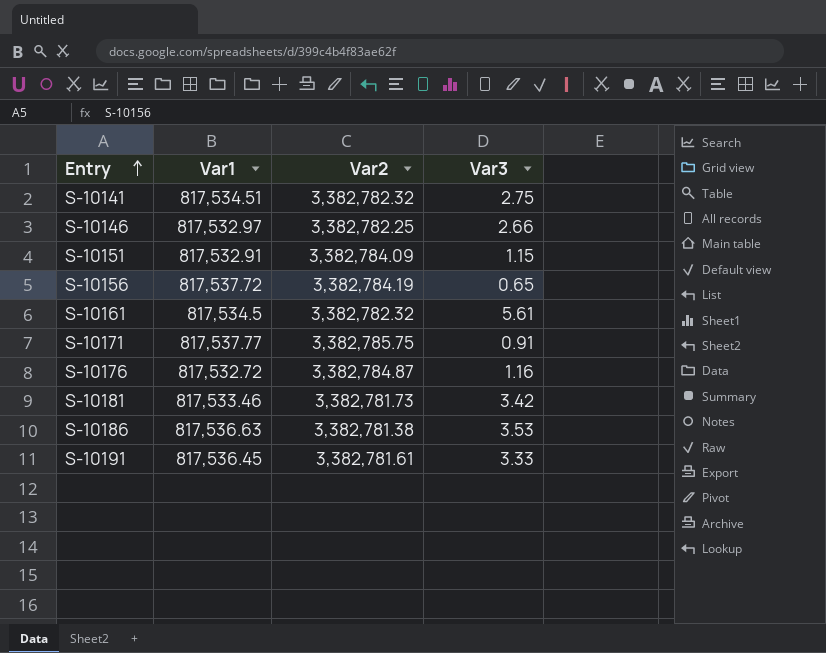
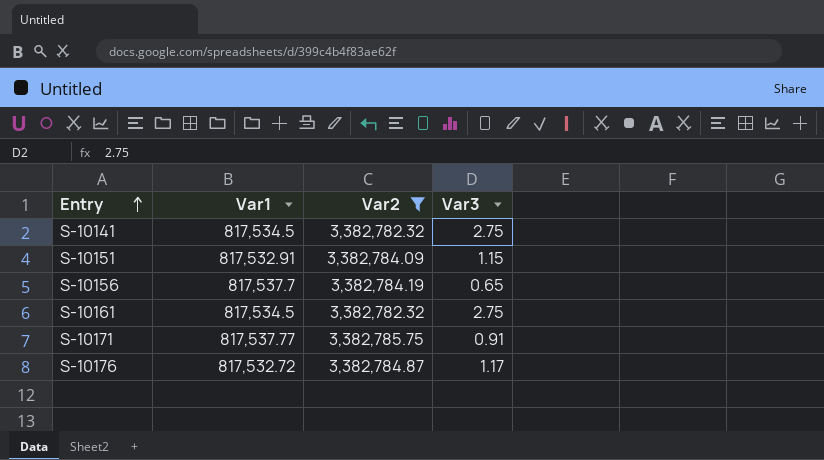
filter: none -> Var2 >= 3,382,782.32
S-10141 | Var1: 817,534.51 -> 817,534.5
S-10156 | Var1: 817,537.72 -> 817,537.7
S-10161 | Var3: 5.61 -> 2.75
S-10176 | Var3: 1.16 -> 1.17

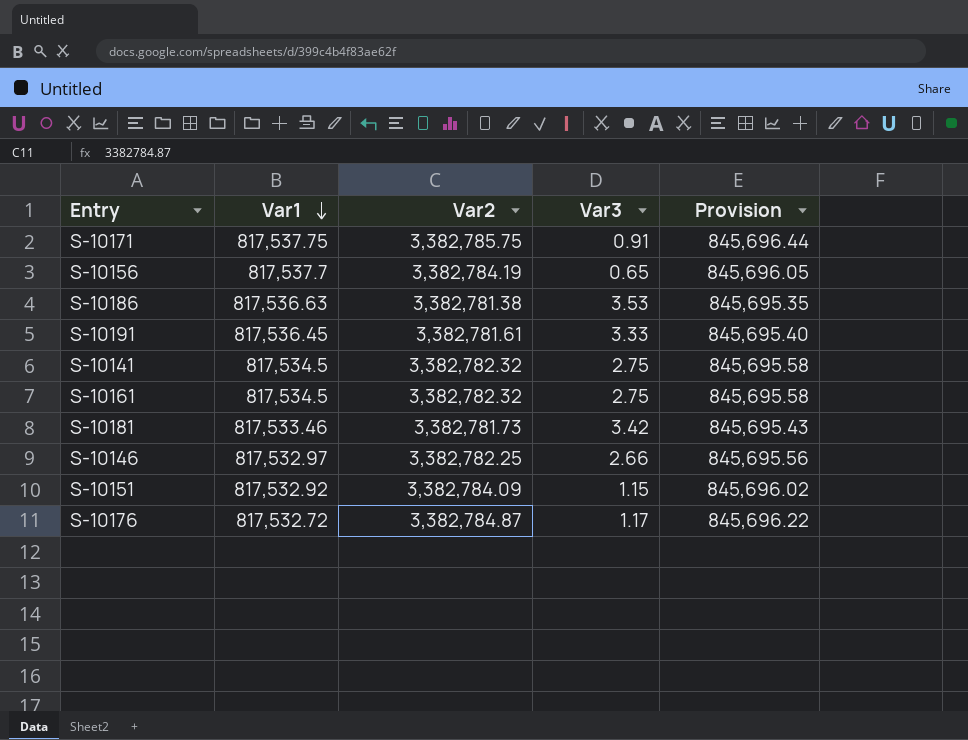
filter: Var2 >= 3,382,782.32 -> none
row order: Entry ascending -> Var1 descending
column Provision | formula: none -> [Var2] * 0.25
S-10171 | Var1: 817,537.77 -> 817,537.75
S-10151 | Var1: 817,532.91 -> 817,532.92

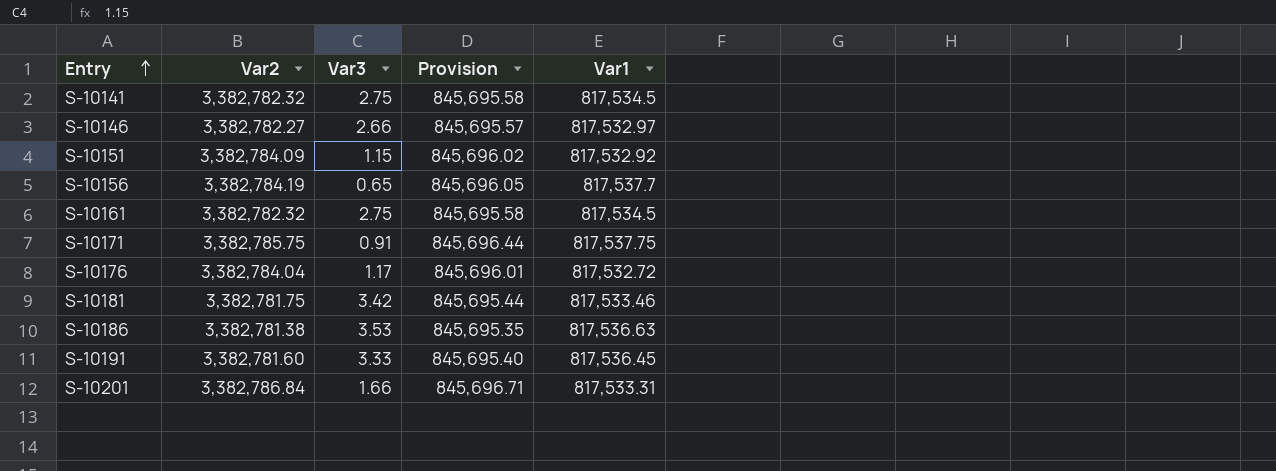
row order: Var1 descending -> Entry ascending
column Var1 | position: 2 -> 5
S-10146 | Var2: 3,382,782.25 -> 3,382,782.27
S-10146 | Provision: 845,695.56 -> 845,695.57
S-10176 | Var2: 3,382,784.87 -> 3,382,784.04
S-10176 | Provision: 845,696.22 -> 845,696.01
S-10181 | Var2: 3,382,781.73 -> 3,382,781.75
S-10181 | Provision: 845,695.43 -> 845,695.44
S-10191 | Var2: 3,382,781.61 -> 3,382,781.60
row S-10201: none -> 3,382,786.84 | 1.66 | 845,696.71 | 817,533.31

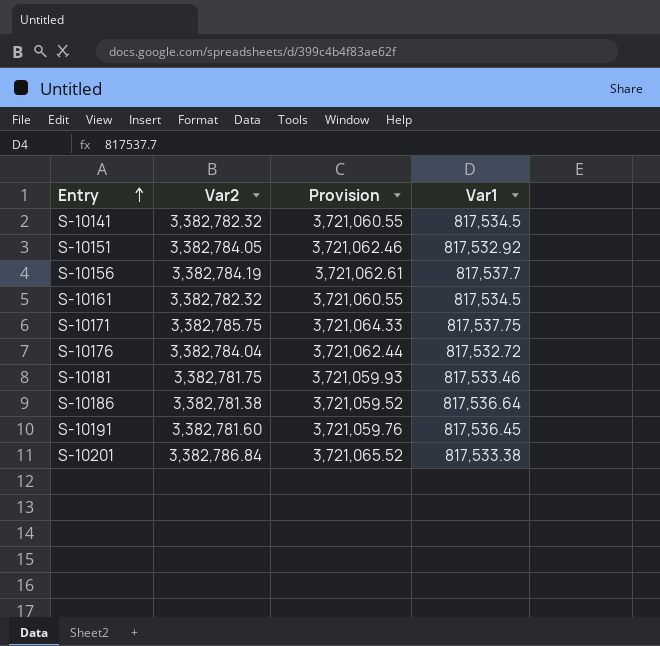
column Var3 | position: 3 -> none
column Provision | formula: [Var2] * 0.25 -> [Var2] * 1.1
row S-10146: 3,382,782.27 | 2.66 | 845,695.57 | 817,532.97 -> none
S-10151 | Var2: 3,382,784.09 -> 3,382,784.05
S-10186 | Var1: 817,536.63 -> 817,536.64
S-10201 | Var1: 817,533.31 -> 817,533.38

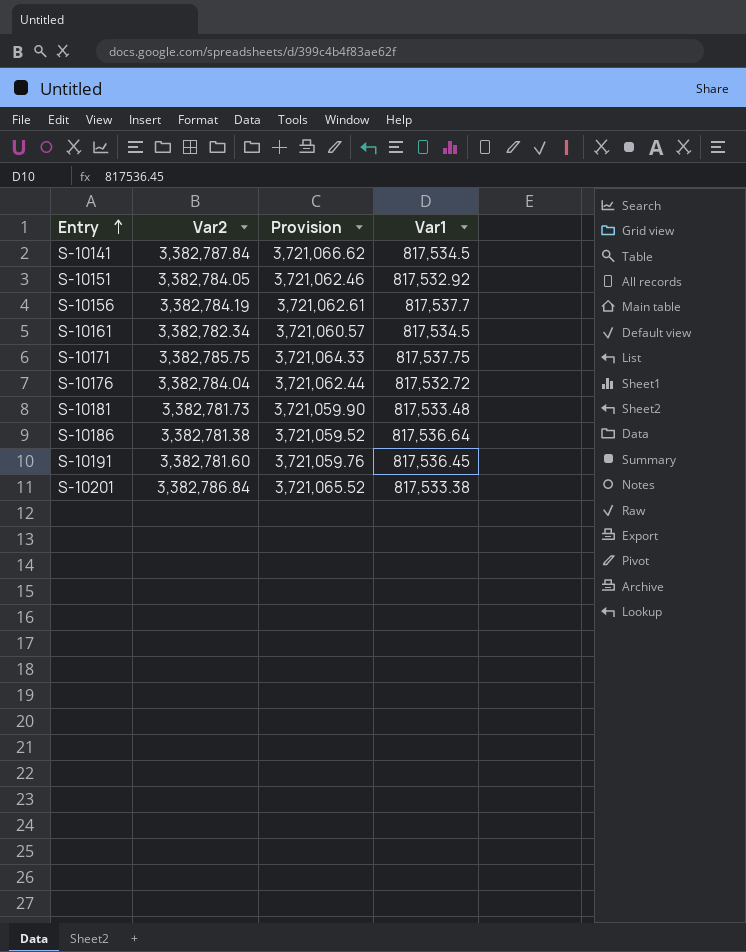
S-10141 | Var2: 3,382,782.32 -> 3,382,787.84
S-10141 | Provision: 3,721,060.55 -> 3,721,066.62
S-10161 | Var2: 3,382,782.32 -> 3,382,782.34
S-10161 | Provision: 3,721,060.55 -> 3,721,060.57
S-10181 | Var2: 3,382,781.75 -> 3,382,781.73
S-10181 | Provision: 3,721,059.93 -> 3,721,059.90
S-10181 | Var1: 817,533.46 -> 817,533.48

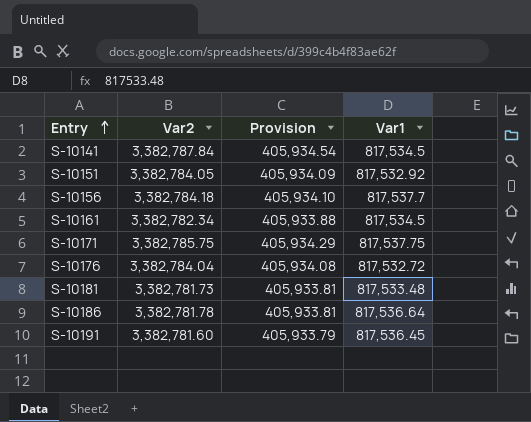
column Provision | formula: [Var2] * 1.1 -> [Var2] * 0.12
row S-10201: 3,382,786.84 | 3,721,065.52 | 817,533.38 -> none
S-10156 | Var2: 3,382,784.19 -> 3,382,784.18
S-10186 | Var2: 3,382,781.38 -> 3,382,781.78

